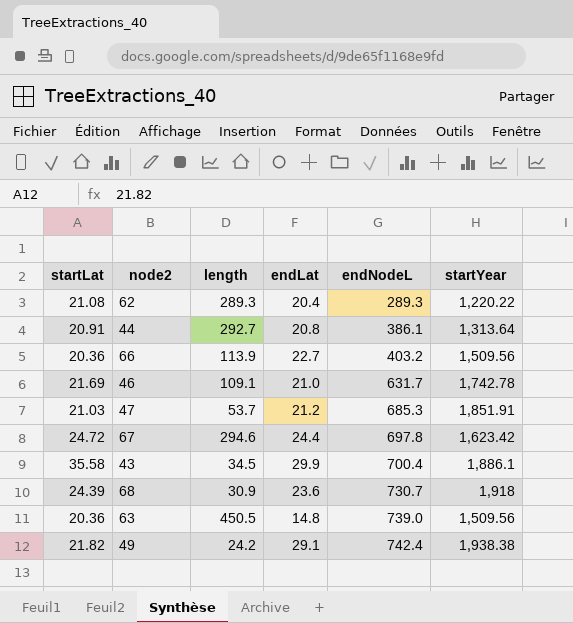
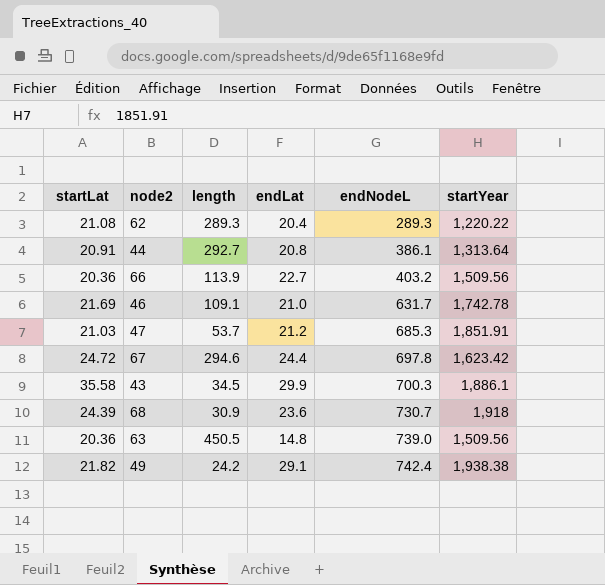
43 | endNodeL: 700.4 -> 700.3

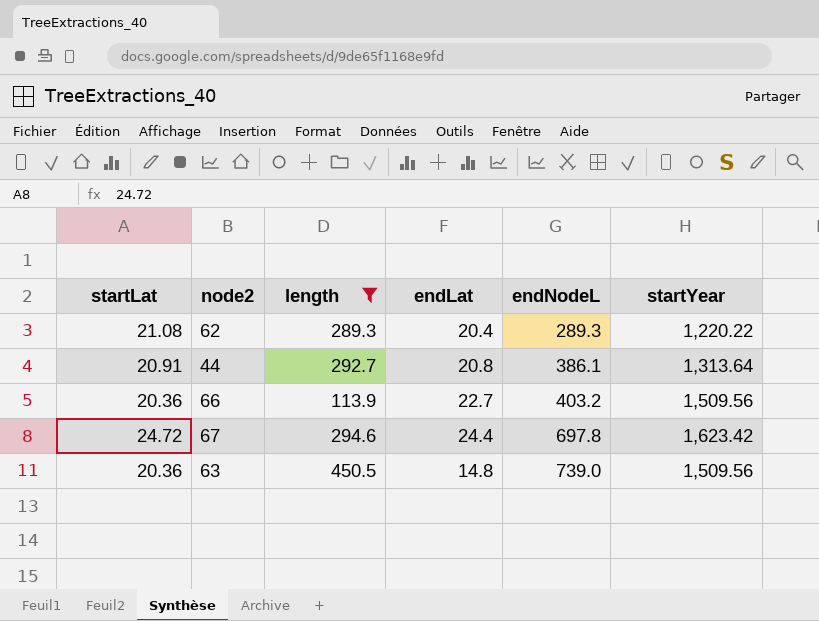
filter: none -> length >= 113.9

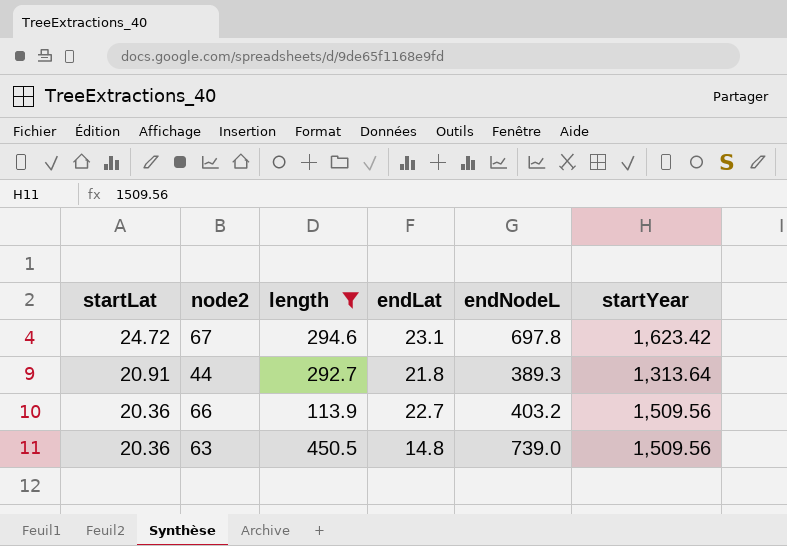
row order: endNodeL ascending -> startLat descending
row 62: 21.08 | 289.3 | 20.4 | 289.3 | 1,220.22 -> none
67 | endLat: 24.4 -> 23.1
44 | endLat: 20.8 -> 21.8
44 | endNodeL: 386.1 -> 389.3

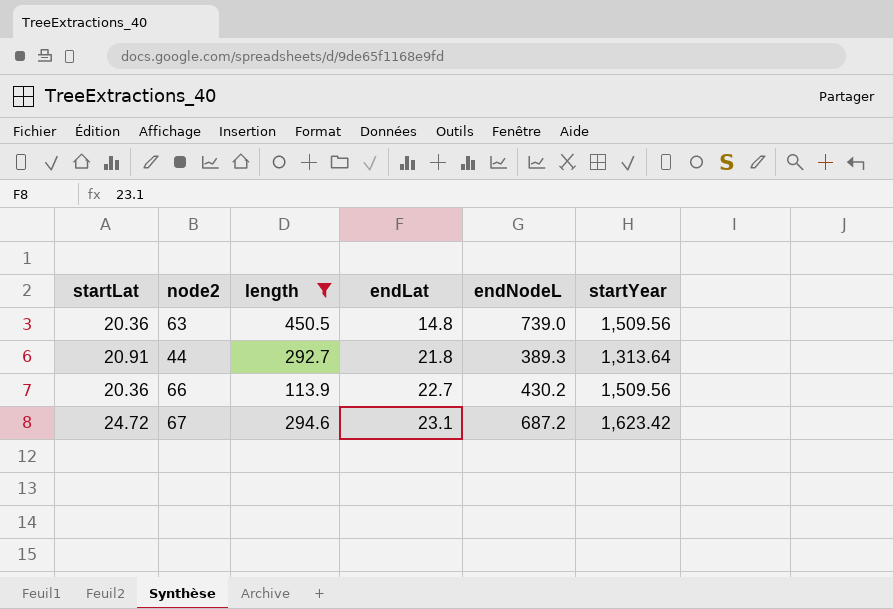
row order: startLat descending -> endLat ascending
66 | endNodeL: 403.2 -> 430.2
67 | endNodeL: 697.8 -> 687.2

